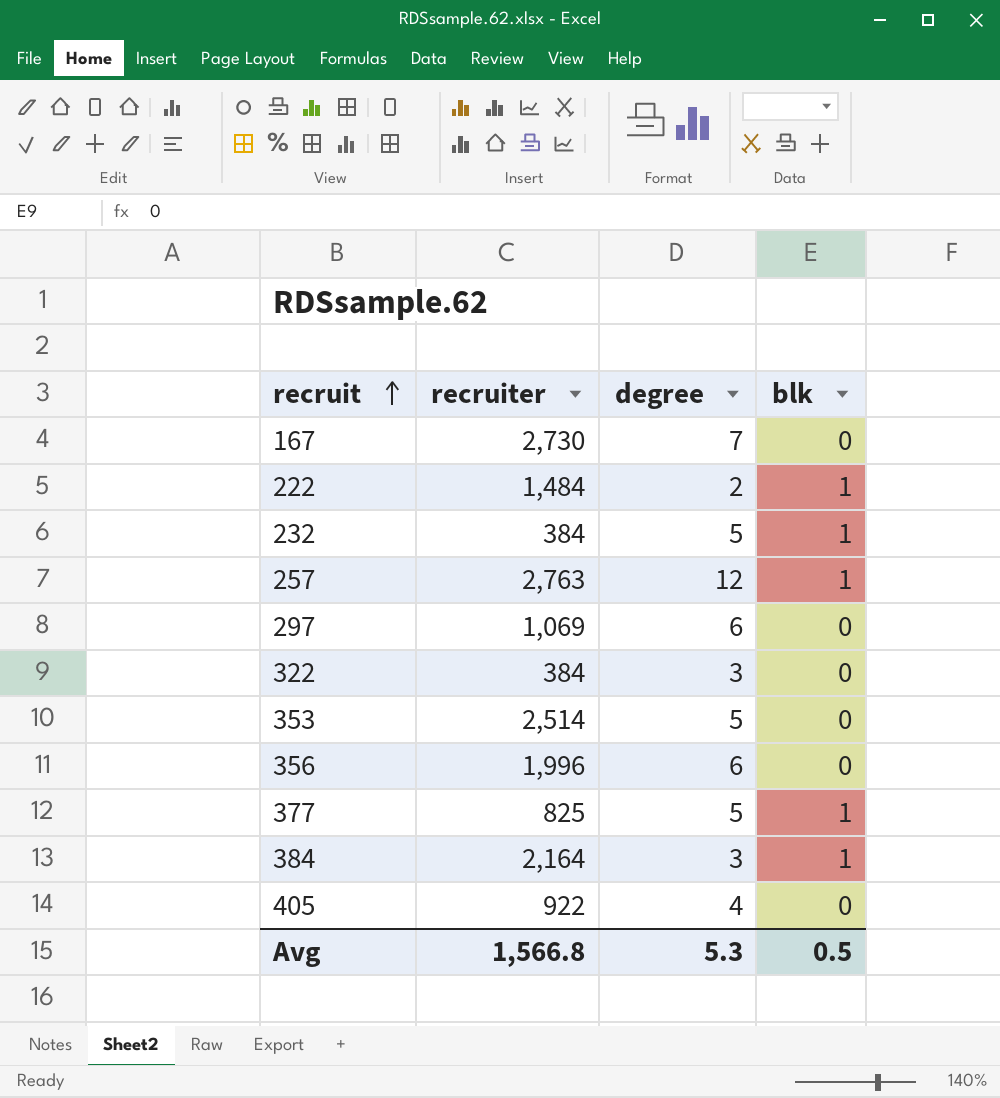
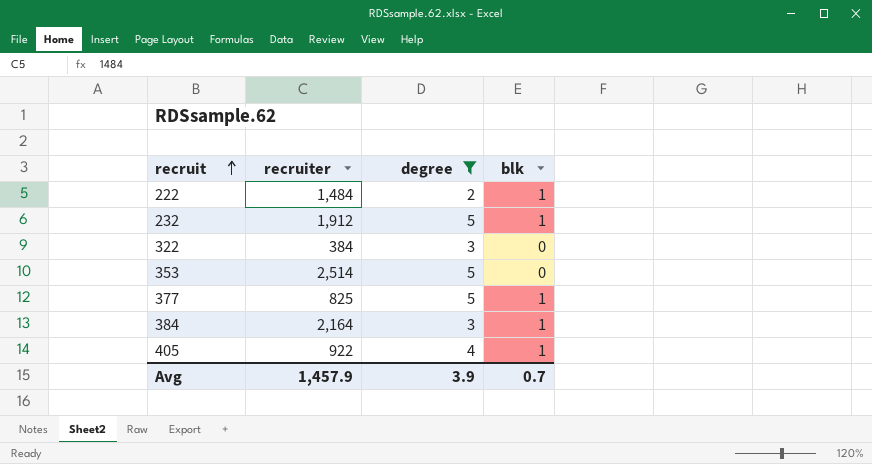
filter: none -> degree <= 5
232 | recruiter: 384 -> 1,912
405 | blk: 0 -> 1
Avg | recruiter: 1,566.8 -> 1,457.9
Avg | degree: 5.3 -> 3.9
Avg | blk: 0.5 -> 0.7

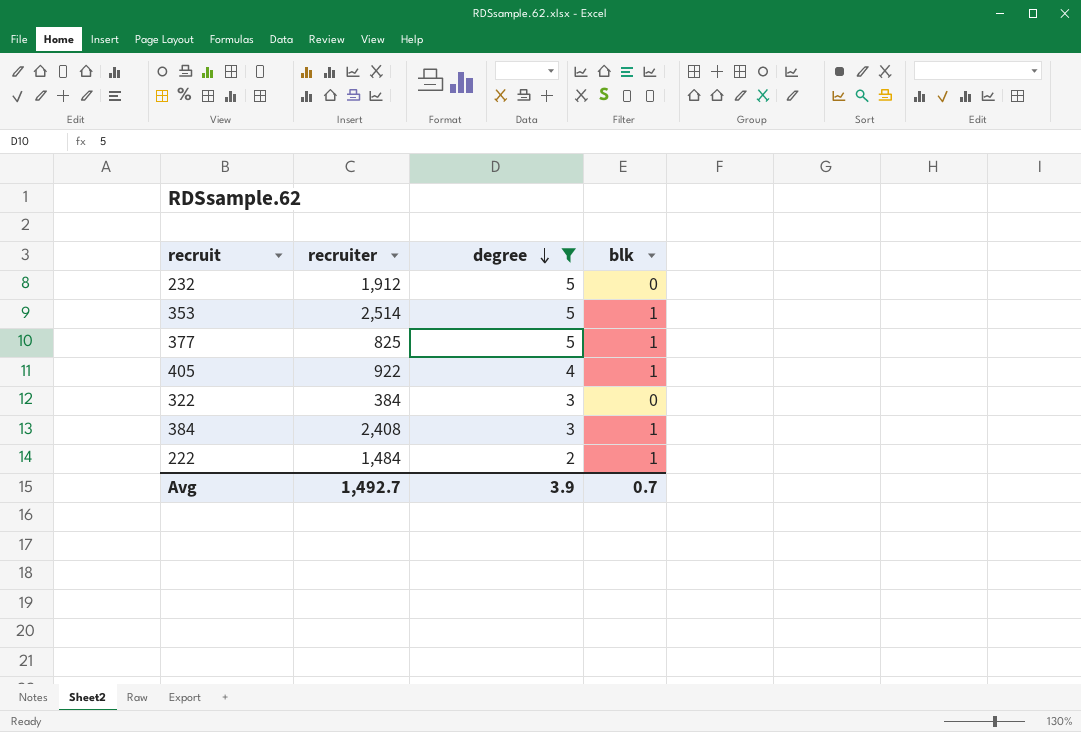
row order: recruit ascending -> degree descending
232 | blk: 1 -> 0
353 | blk: 0 -> 1
384 | recruiter: 2,164 -> 2,408
Avg | recruiter: 1,457.9 -> 1,492.7

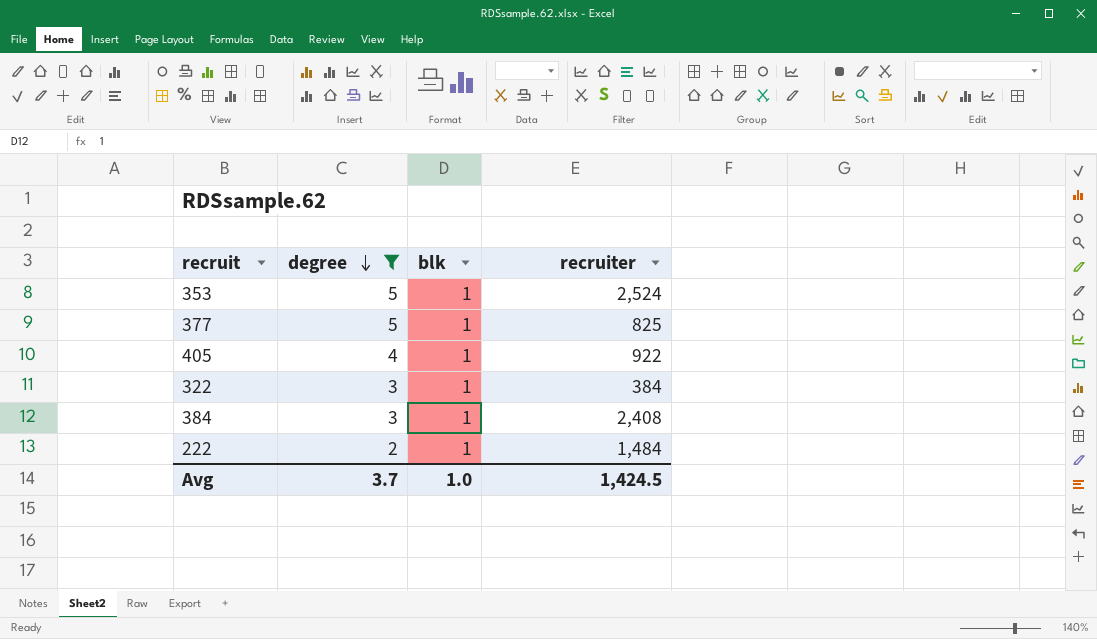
column recruiter | position: 2 -> 4
row 232: 1,912 | 5 | 0 -> none
353 | recruiter: 2,514 -> 2,524
322 | blk: 0 -> 1
Avg | degree: 3.9 -> 3.7
Avg | blk: 0.7 -> 1.0
Avg | recruiter: 1,492.7 -> 1,424.5

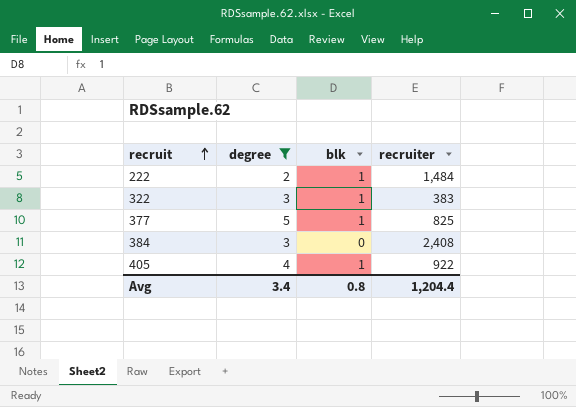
row order: degree descending -> recruit ascending
row 353: 5 | 1 | 2,524 -> none
322 | recruiter: 384 -> 383
384 | blk: 1 -> 0
Avg | degree: 3.7 -> 3.4
Avg | blk: 1.0 -> 0.8
Avg | recruiter: 1,424.5 -> 1,204.4

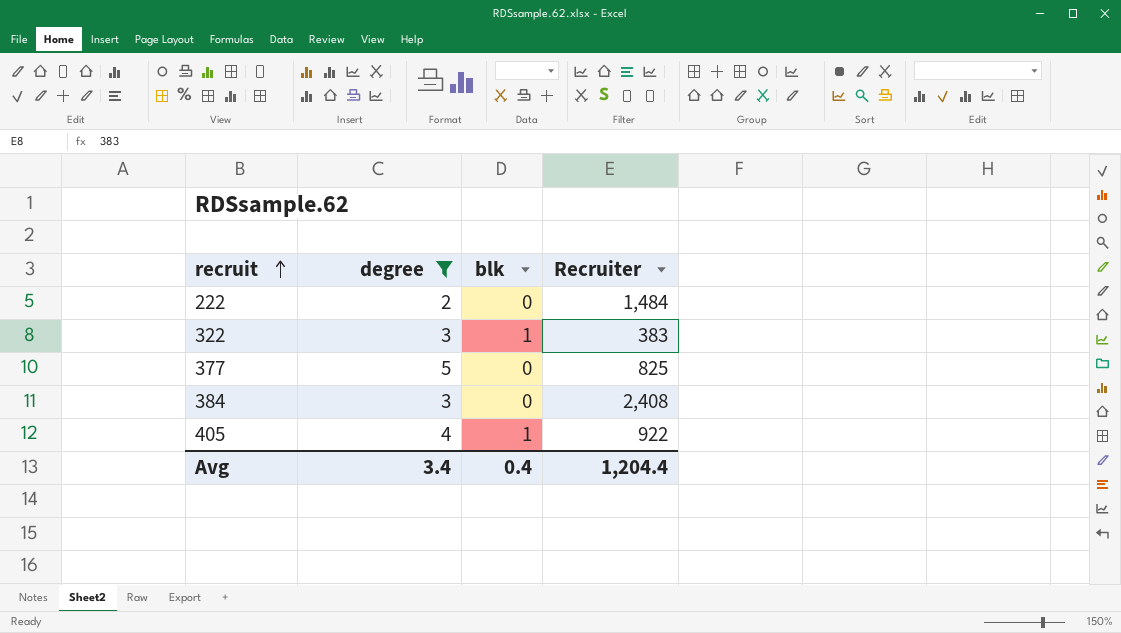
column name: recruiter -> Recruiter
222 | blk: 1 -> 0
377 | blk: 1 -> 0
Avg | blk: 0.8 -> 0.4

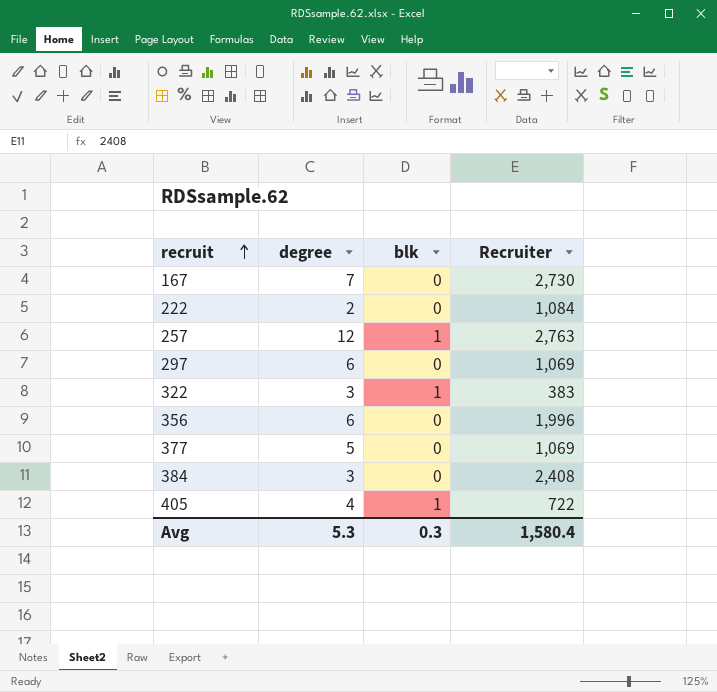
filter: degree <= 5 -> none
222 | Recruiter: 1,484 -> 1,084
377 | Recruiter: 825 -> 1,069
405 | Recruiter: 922 -> 722
Avg | degree: 3.4 -> 5.3
Avg | blk: 0.4 -> 0.3
Avg | Recruiter: 1,204.4 -> 1,580.4

